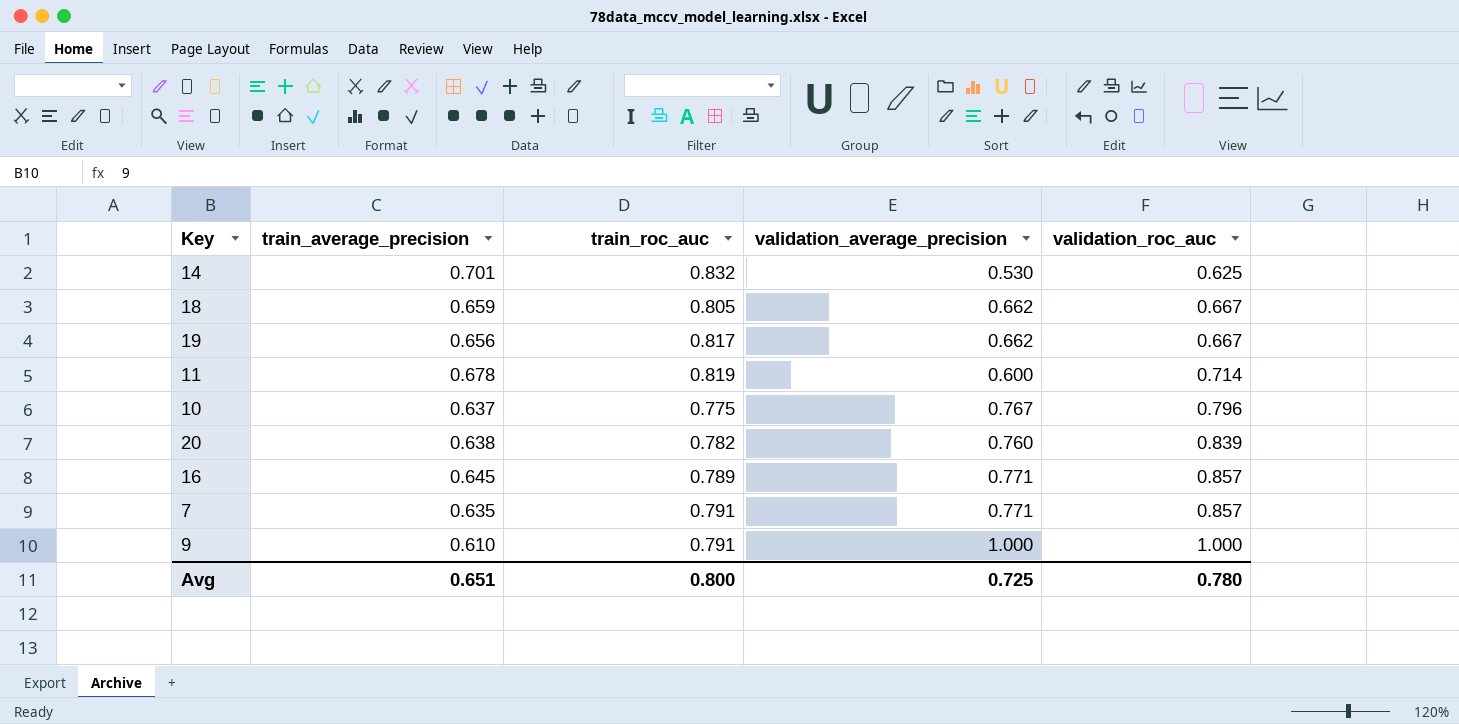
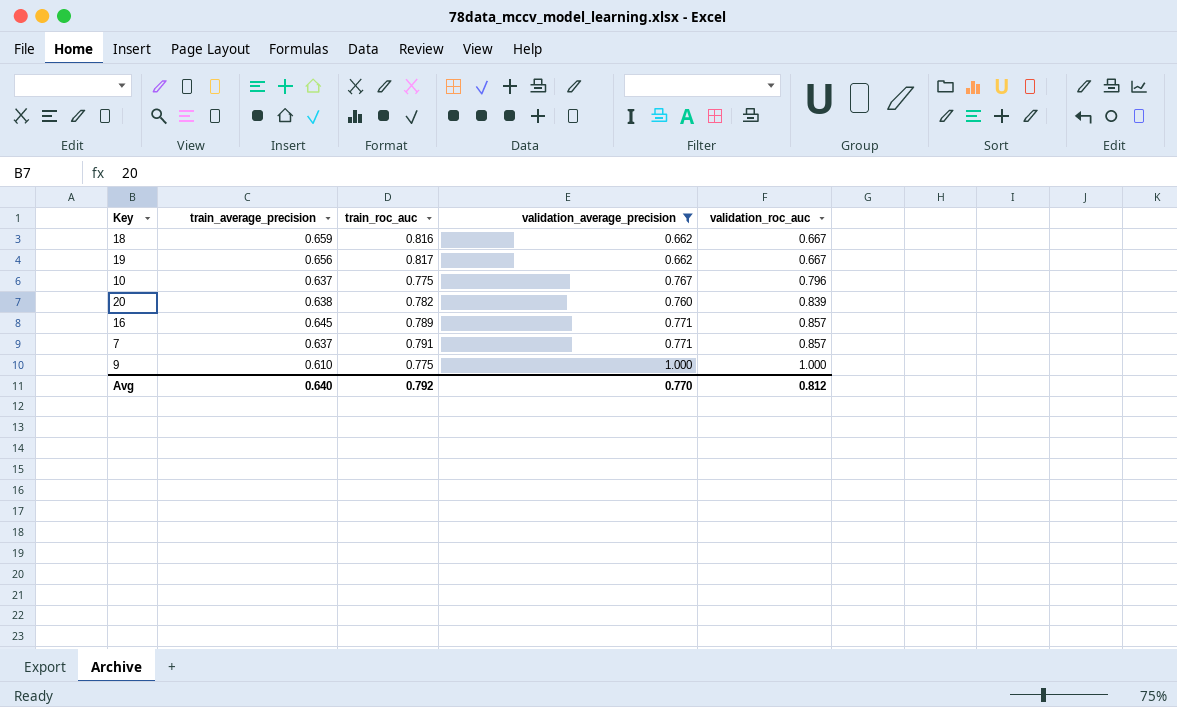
filter: none -> validation_average_precision >= 0.662
18 | train_roc_auc: 0.805 -> 0.816
7 | train_average_precision: 0.635 -> 0.637
9 | train_roc_auc: 0.791 -> 0.775
Avg | train_average_precision: 0.651 -> 0.640
Avg | train_roc_auc: 0.800 -> 0.792
Avg | validation_average_precision: 0.725 -> 0.770
Avg | validation_roc_auc: 0.780 -> 0.812

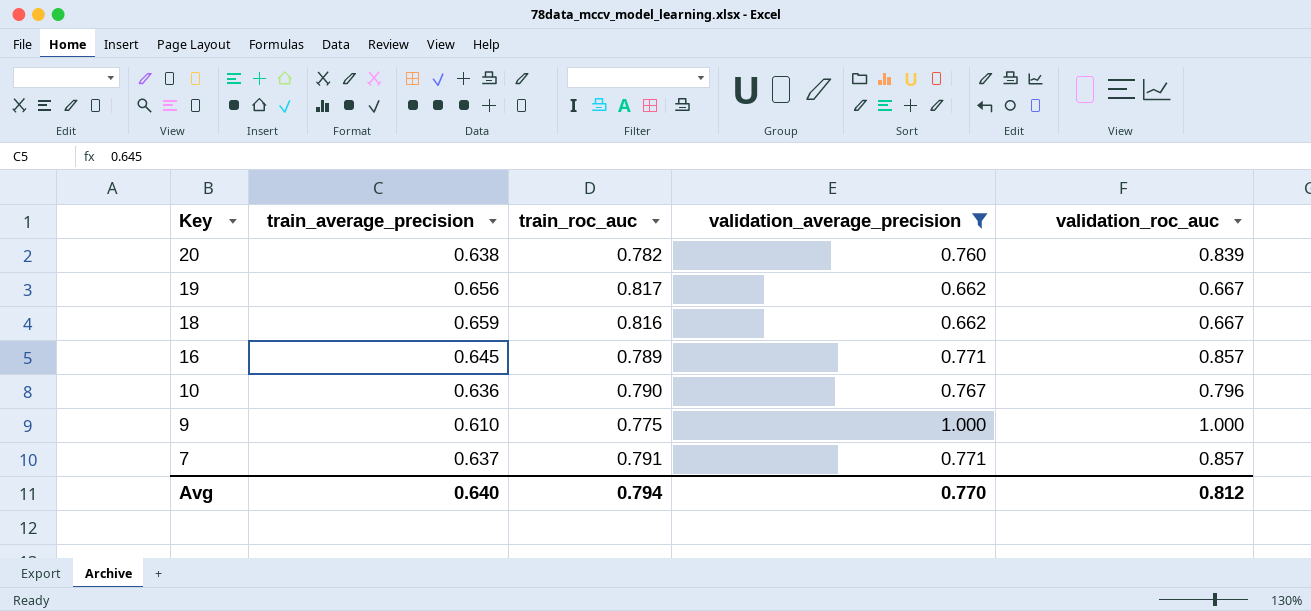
row order: validation_roc_auc ascending -> Key descending
10 | train_average_precision: 0.637 -> 0.636
10 | train_roc_auc: 0.775 -> 0.790
Avg | train_roc_auc: 0.792 -> 0.794

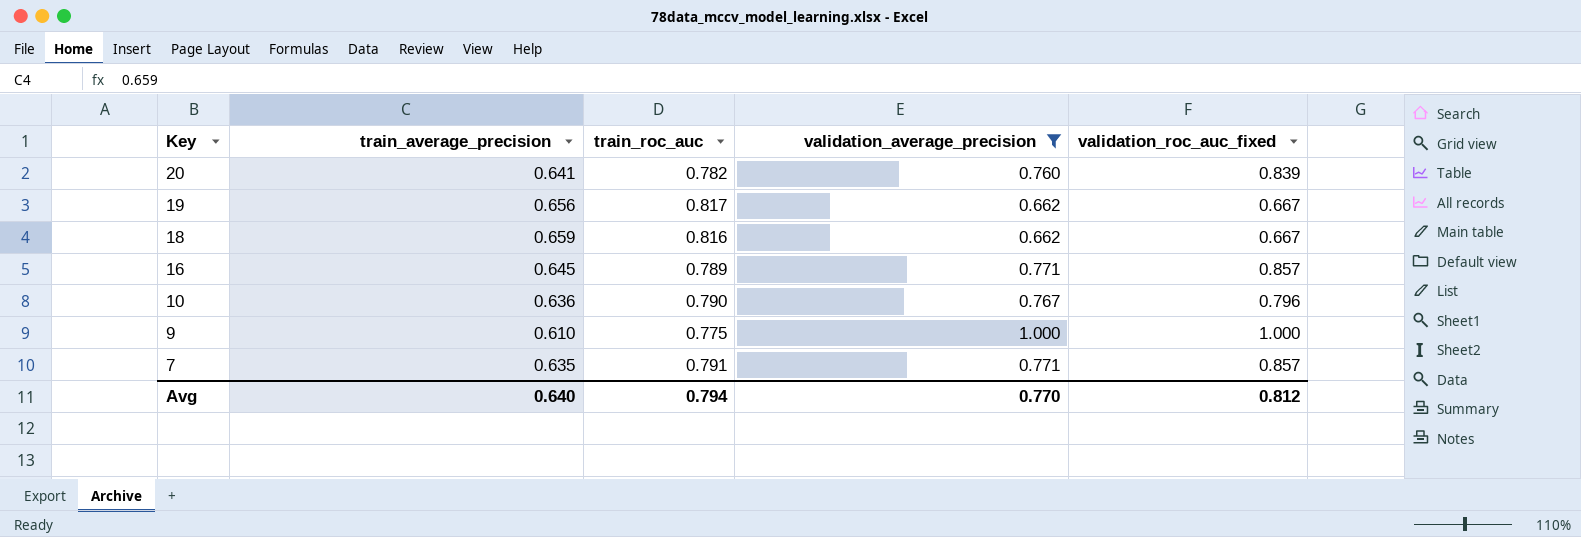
column name: validation_roc_auc -> validation_roc_auc_fixed
20 | train_average_precision: 0.638 -> 0.641
7 | train_average_precision: 0.637 -> 0.635

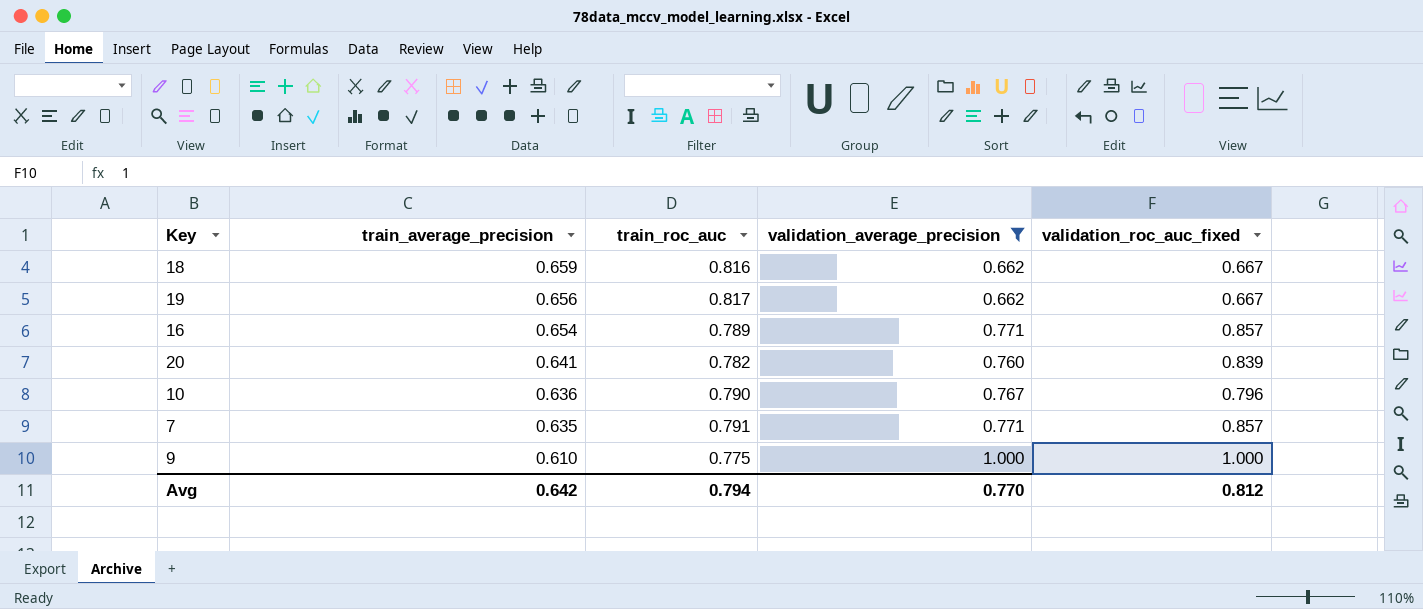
row order: Key descending -> train_average_precision descending
16 | train_average_precision: 0.645 -> 0.654
Avg | train_average_precision: 0.640 -> 0.642

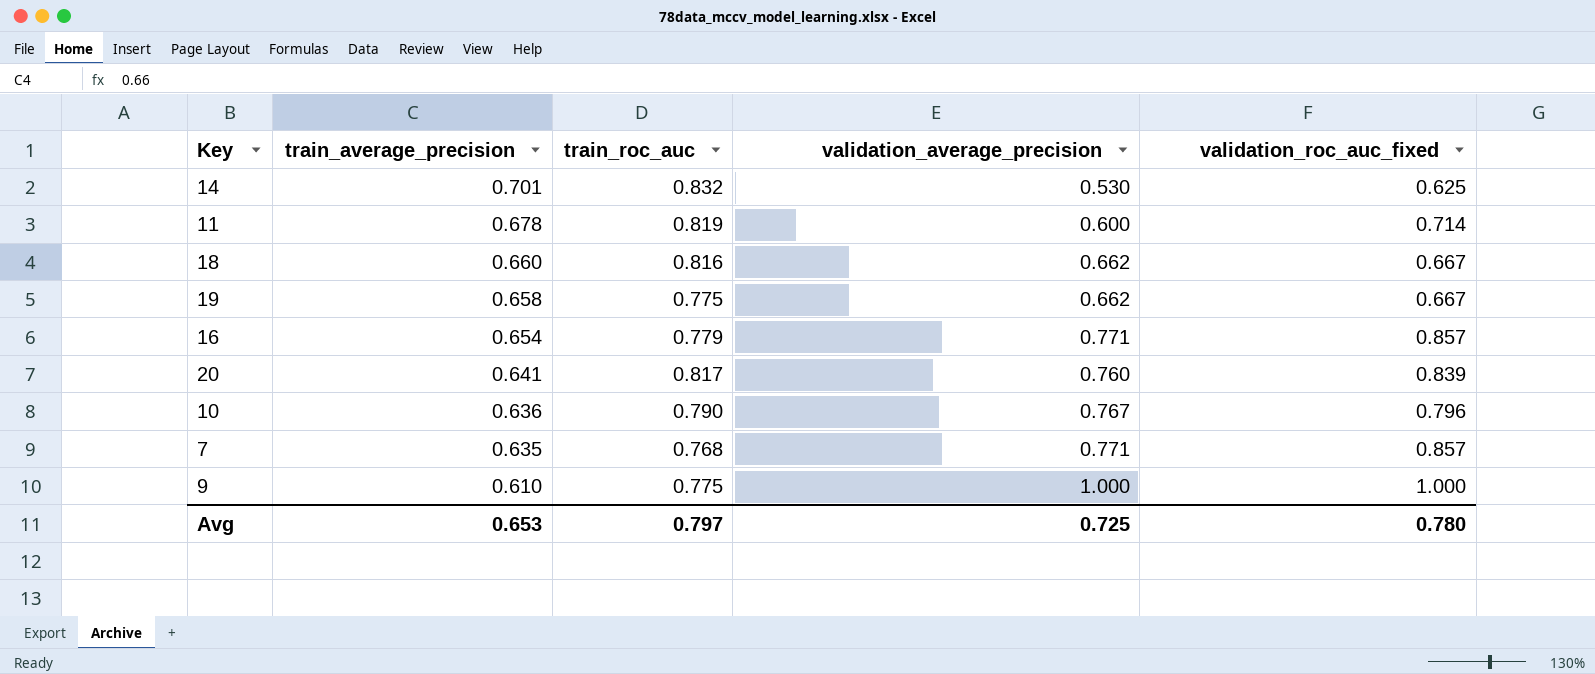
filter: validation_average_precision >= 0.662 -> none
18 | train_average_precision: 0.659 -> 0.660
19 | train_average_precision: 0.656 -> 0.658
19 | train_roc_auc: 0.817 -> 0.775
16 | train_roc_auc: 0.789 -> 0.779
20 | train_roc_auc: 0.782 -> 0.817
7 | train_roc_auc: 0.791 -> 0.768
Avg | train_average_precision: 0.642 -> 0.653
Avg | train_roc_auc: 0.794 -> 0.797
Avg | validation_average_precision: 0.770 -> 0.725
Avg | validation_roc_auc_fixed: 0.812 -> 0.780

